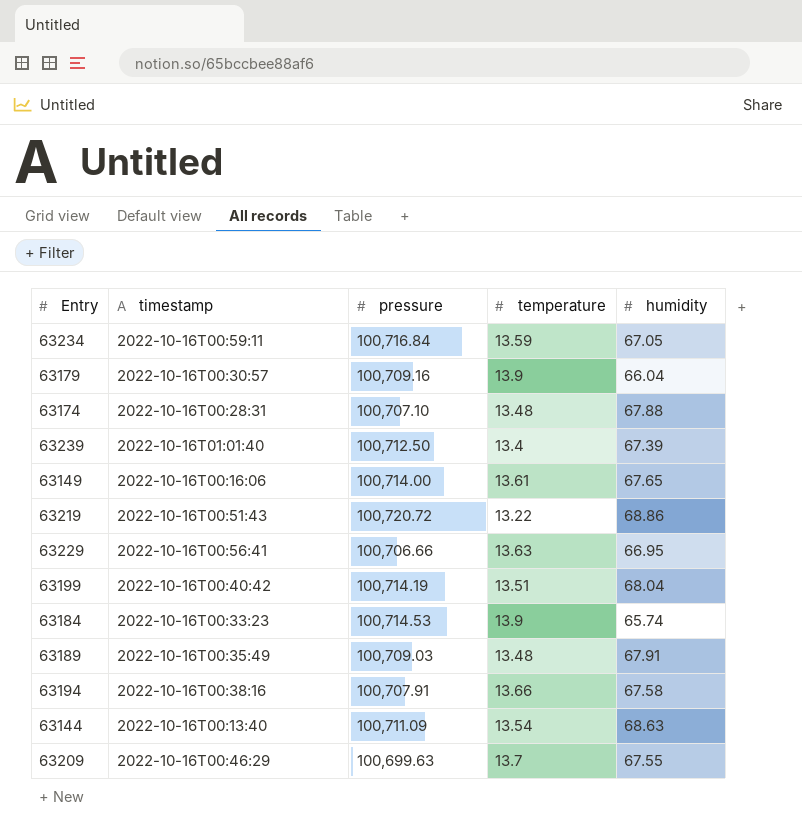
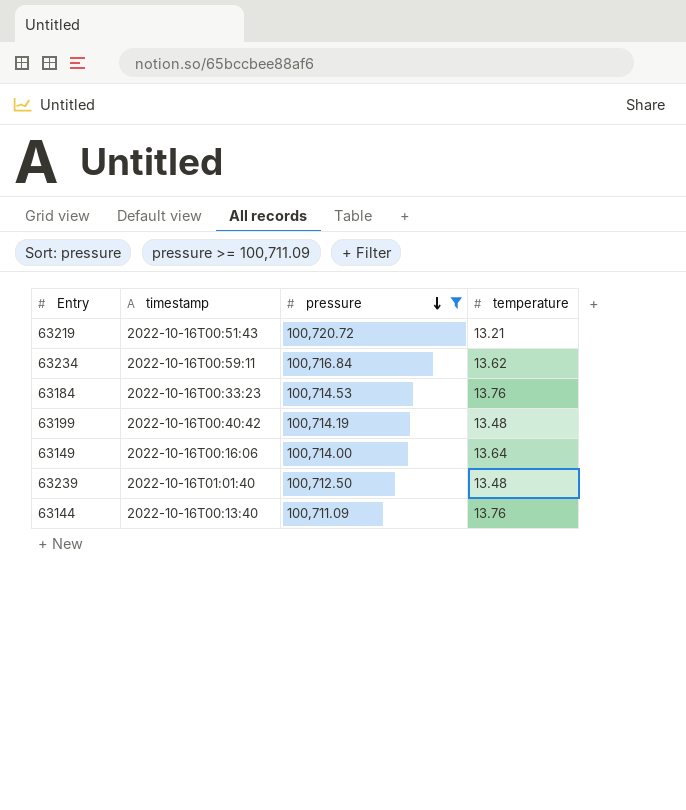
filter: none -> pressure >= 100,711.09
row order: none -> pressure descending
column humidity | position: 5 -> none
63219 | temperature: 13.22 -> 13.21
63234 | temperature: 13.59 -> 13.62
63184 | temperature: 13.9 -> 13.76
63199 | temperature: 13.51 -> 13.48
63149 | temperature: 13.61 -> 13.64
63239 | temperature: 13.4 -> 13.48
63144 | temperature: 13.54 -> 13.76

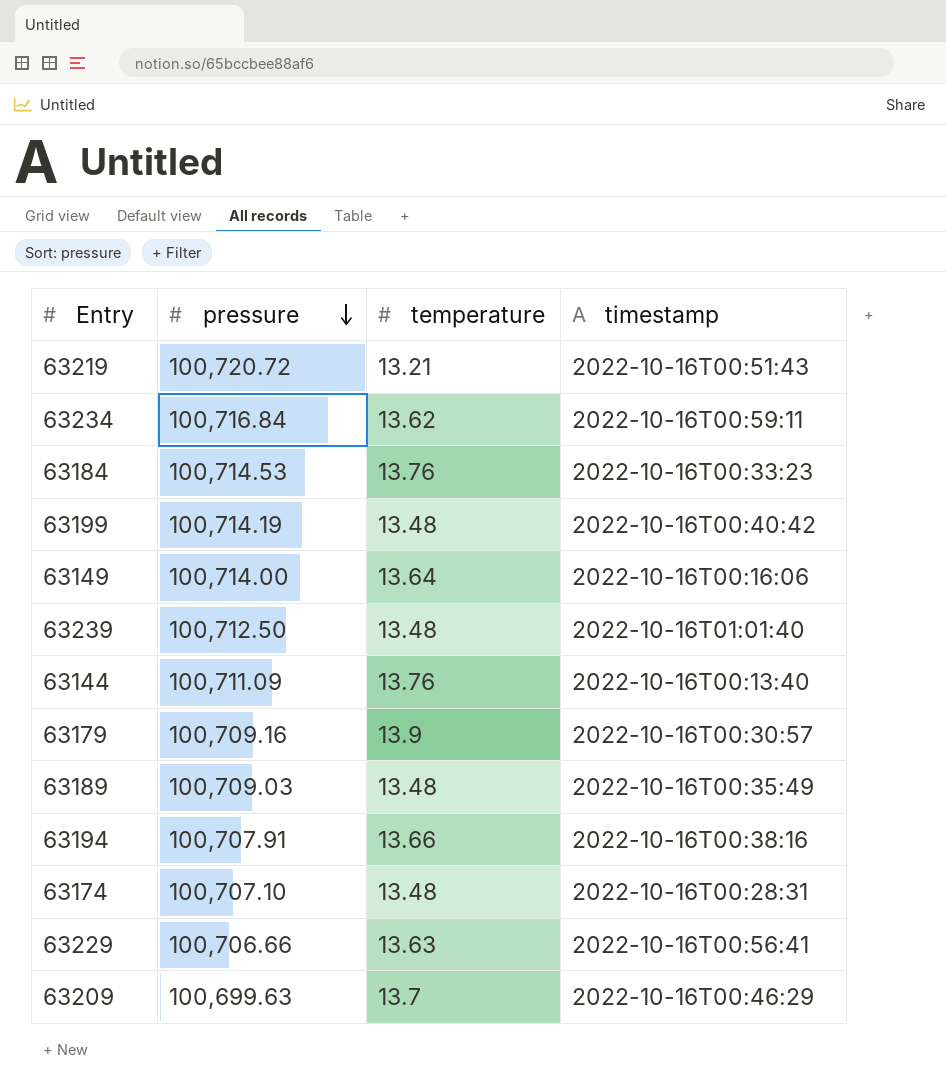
filter: pressure >= 100,711.09 -> none
column timestamp | position: 2 -> 4

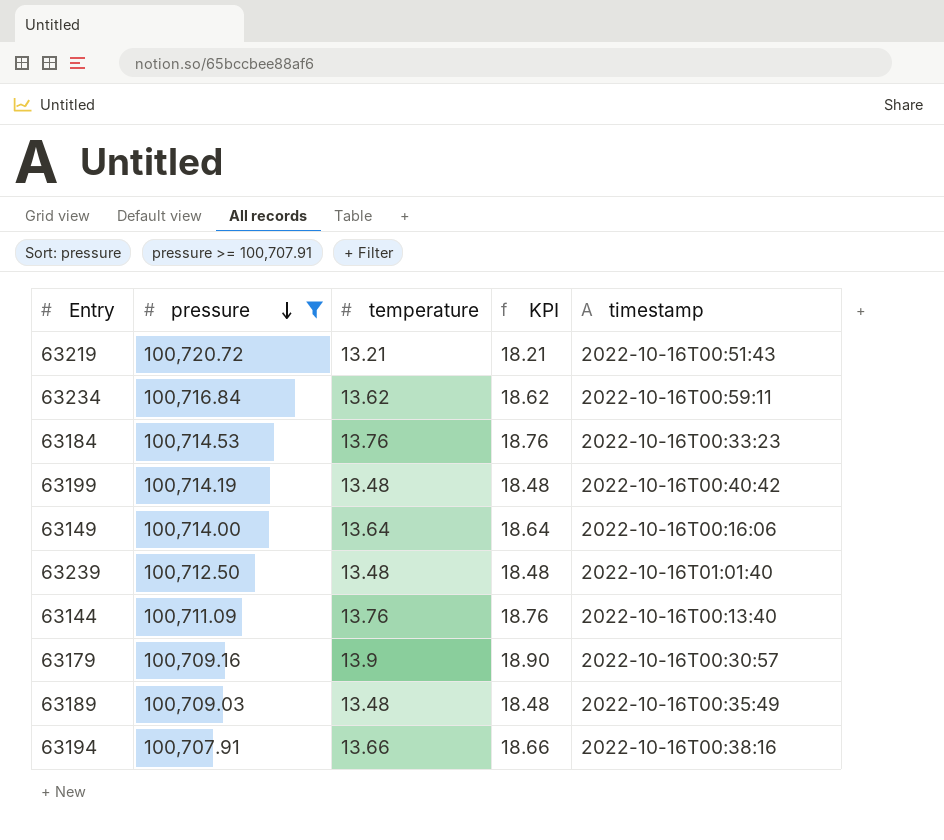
filter: none -> pressure >= 100,707.91
column KPI | formula: none -> [temperature] + 5

